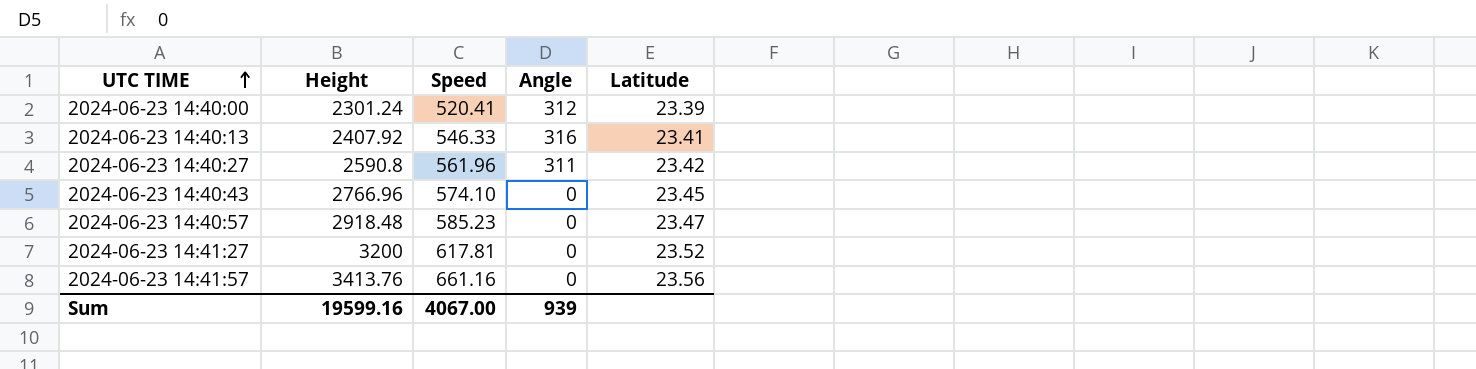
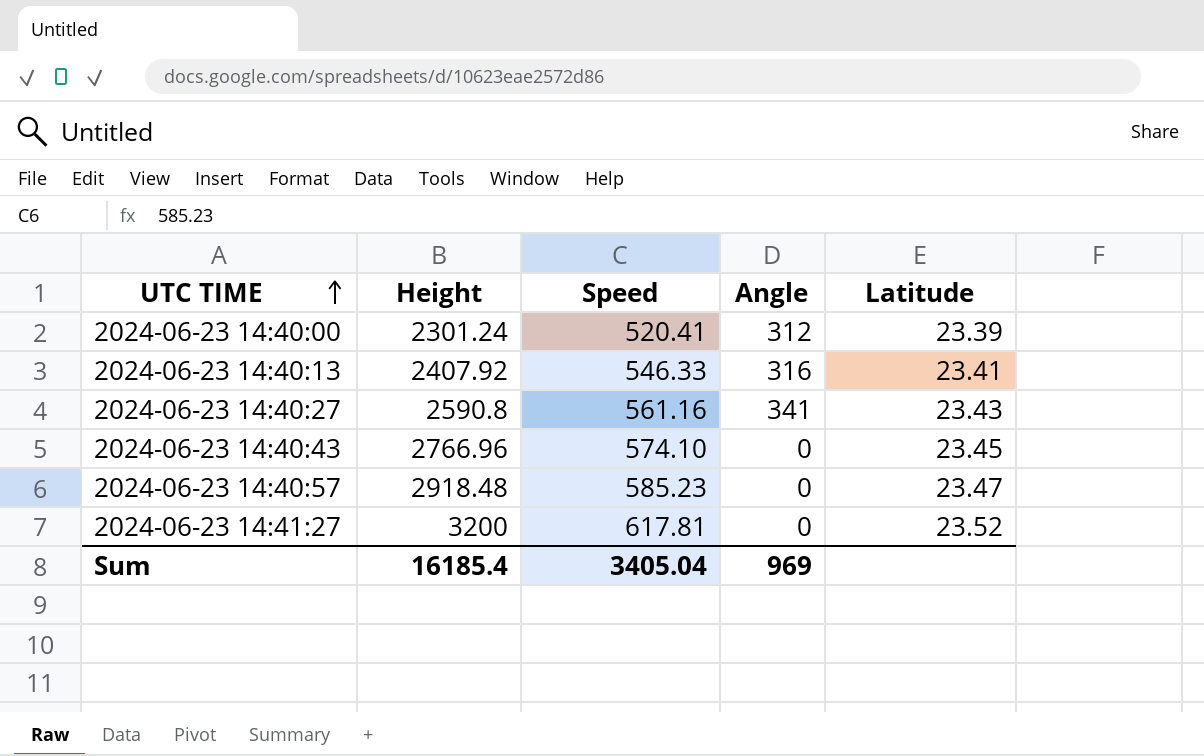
row 2024-06-23 14:41:57: 3413.76 | 661.16 | 0 | 23.56 -> none
2024-06-23 14:40:27 | Speed: 561.96 -> 561.16
2024-06-23 14:40:27 | Angle: 311 -> 341
2024-06-23 14:40:27 | Latitude: 23.42 -> 23.43
Sum | Height: 19599.16 -> 16185.4
Sum | Speed: 4067.00 -> 3405.04
Sum | Angle: 939 -> 969

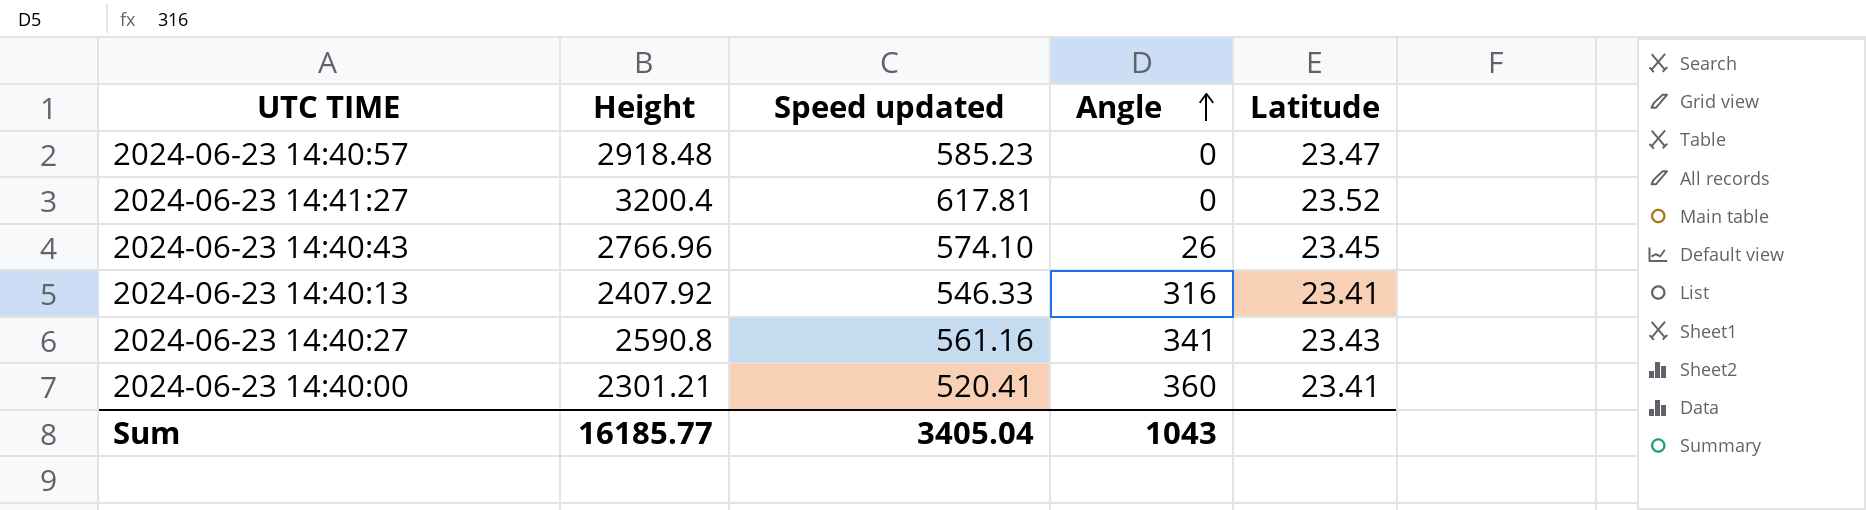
row order: UTC TIME ascending -> Angle ascending
column name: Speed -> Speed updated
2024-06-23 14:41:27 | Height: 3200 -> 3200.4
2024-06-23 14:40:43 | Angle: 0 -> 26
2024-06-23 14:40:00 | Height: 2301.24 -> 2301.21
2024-06-23 14:40:00 | Angle: 312 -> 360
2024-06-23 14:40:00 | Latitude: 23.39 -> 23.41
Sum | Height: 16185.4 -> 16185.77
Sum | Angle: 969 -> 1043

